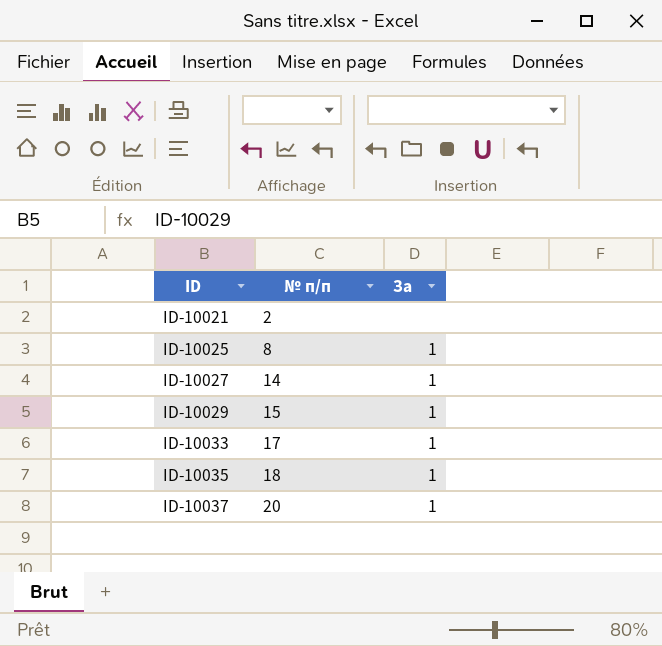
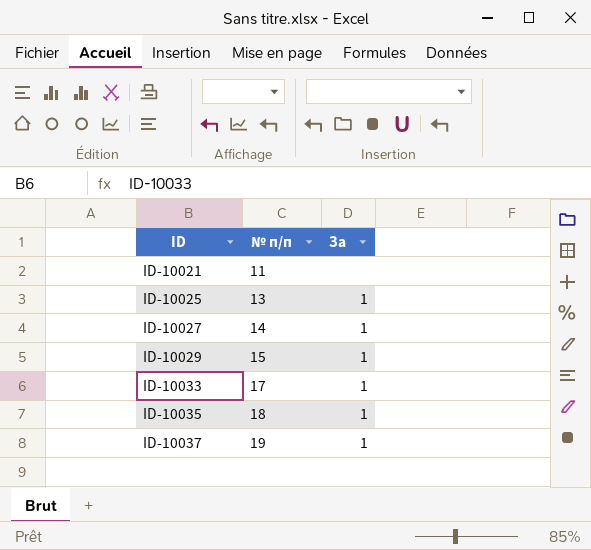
ID-10021 | № п/п: 2 -> 11
ID-10025 | № п/п: 8 -> 13
ID-10037 | № п/п: 20 -> 19

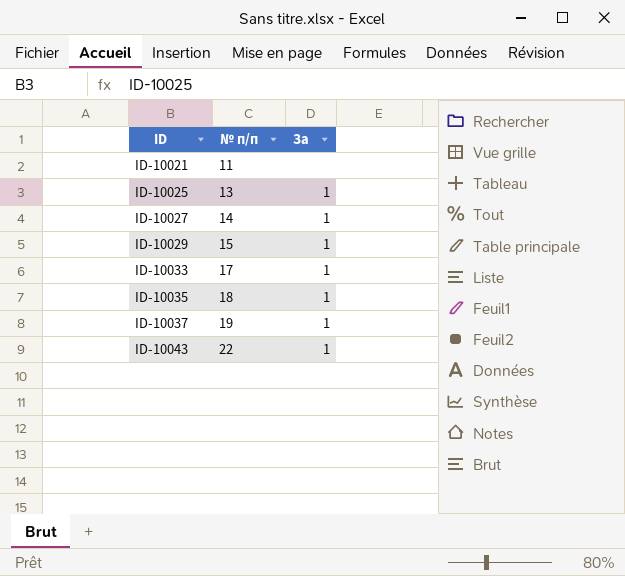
row ID-10043: none -> 22 | 1

